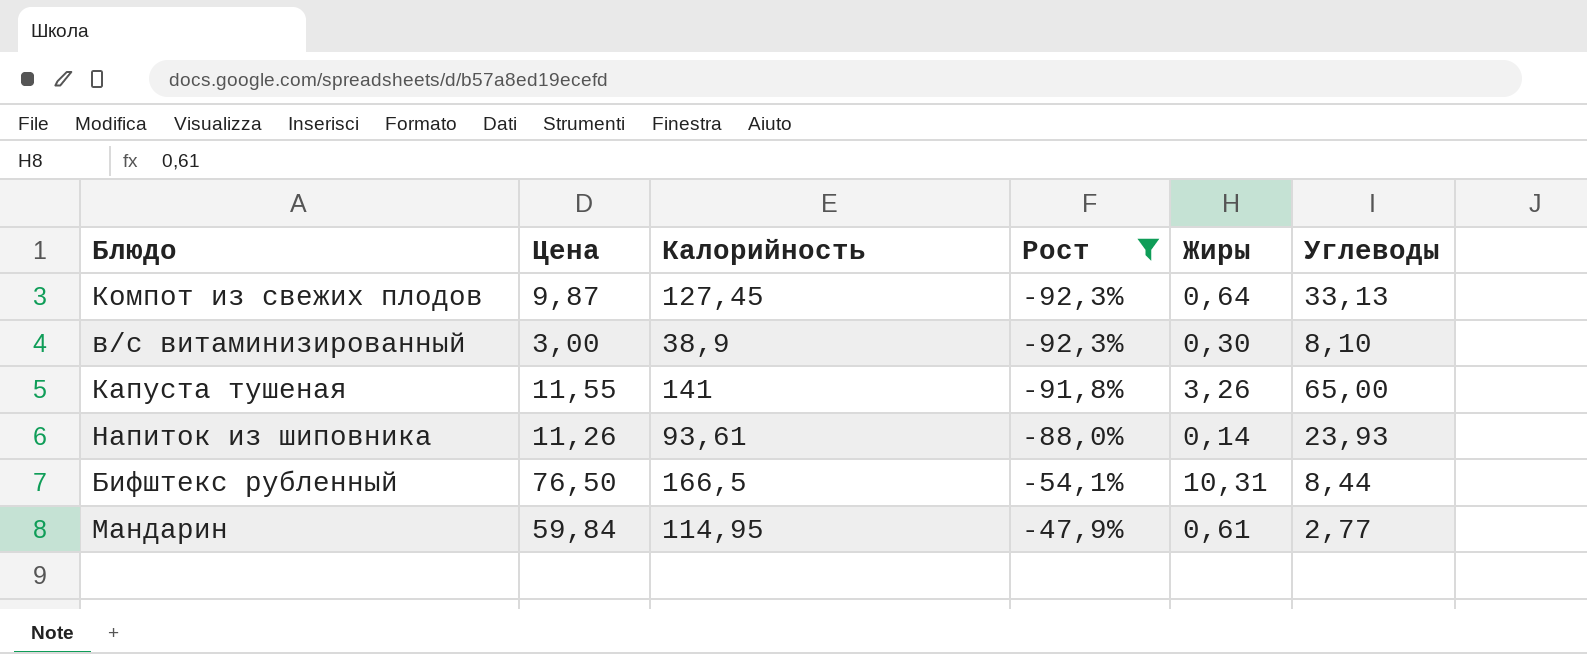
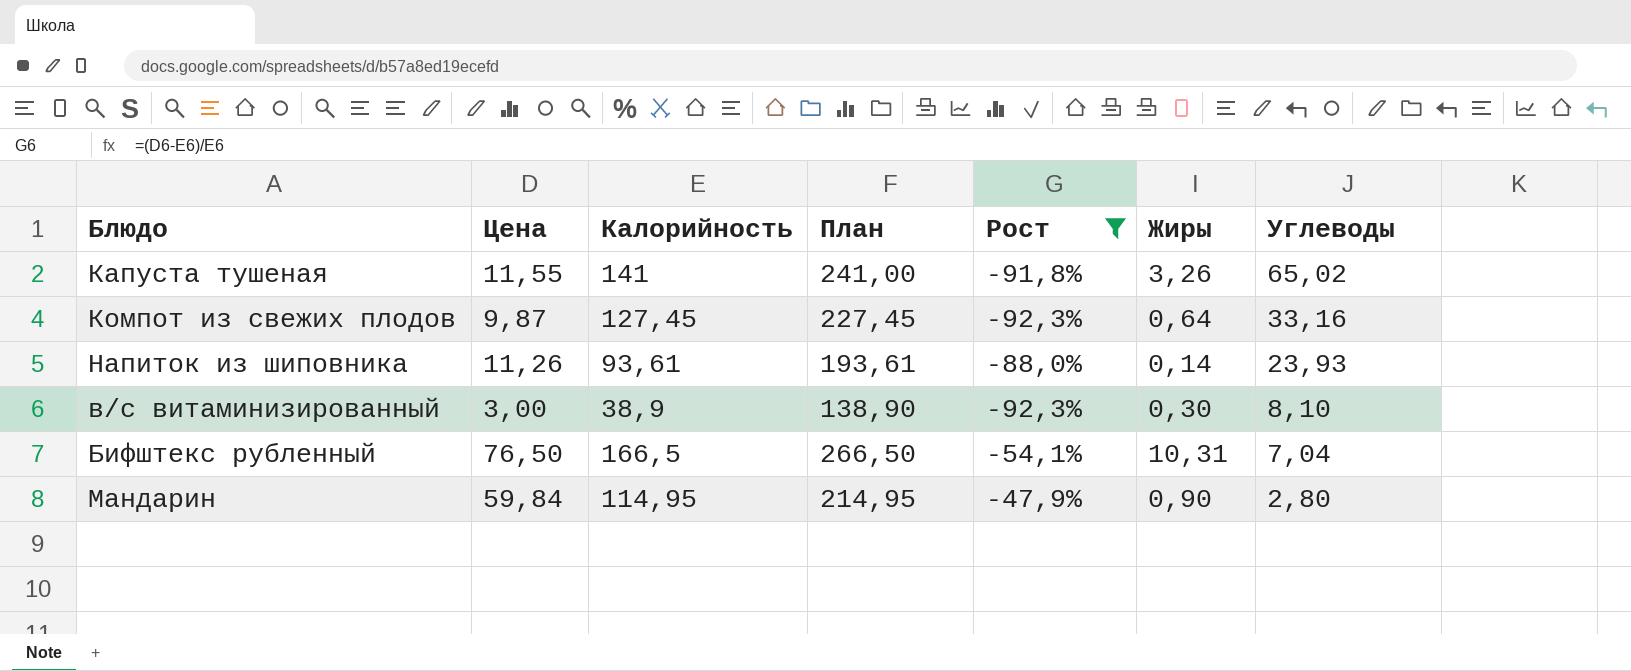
row order: Рост ascending -> Углеводы descending
column План | formula: none -> [Калорийность] + 100
Капуста тушеная | Углеводы: 65,00 -> 65,02
Компот из свежих плодов | Углеводы: 33,13 -> 33,16
Бифштекс рубленный | Углеводы: 8,44 -> 7,04
Мандарин | Жиры: 0,61 -> 0,90
Мандарин | Углеводы: 2,77 -> 2,80

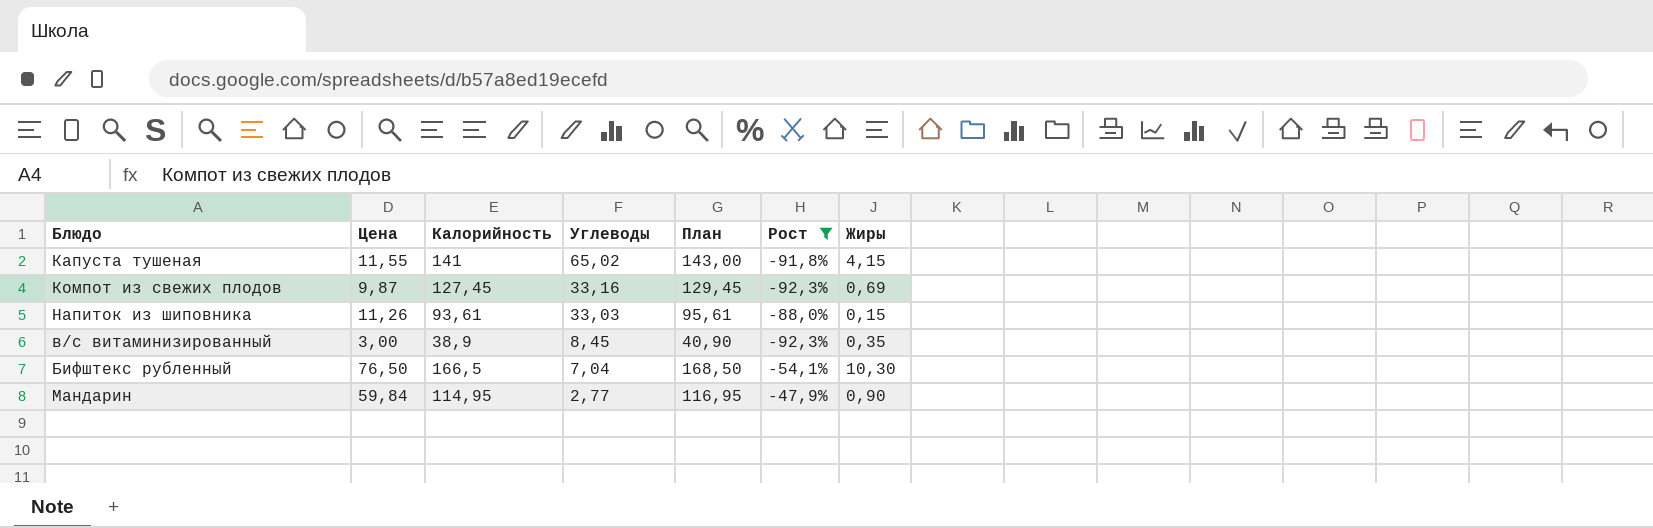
column Углеводы | position: 7 -> 4
column План | formula: [Калорийность] + 100 -> [Калорийность] + 2
Капуста тушеная | Жиры: 3,26 -> 4,15
Компот из свежих плодов | Жиры: 0,64 -> 0,69
Напиток из шиповника | Углеводы: 23,93 -> 33,03
Напиток из шиповника | Жиры: 0,14 -> 0,15
в/с витаминизированный | Углеводы: 8,10 -> 8,45
в/с витаминизированный | Жиры: 0,30 -> 0,35
Бифштекс рубленный | Жиры: 10,31 -> 10,30
Мандарин | Углеводы: 2,80 -> 2,77

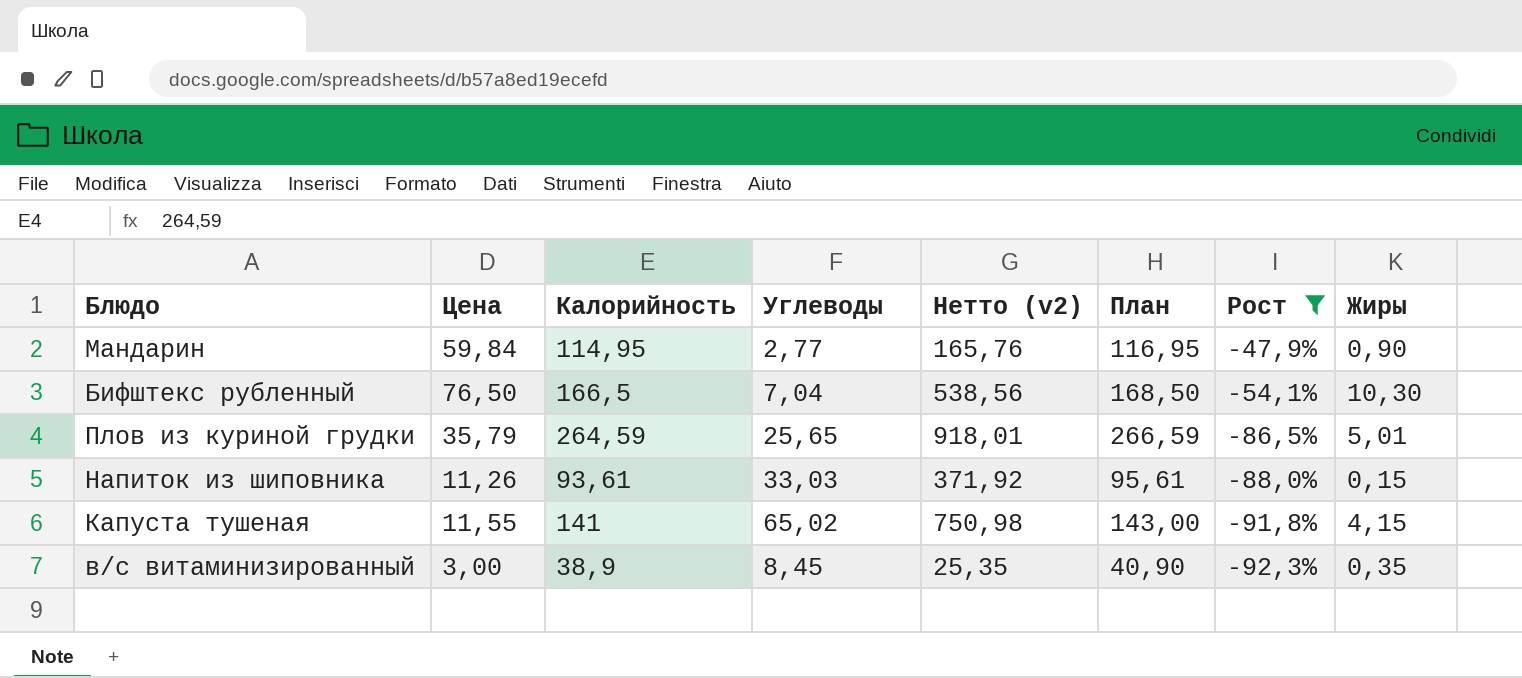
row order: Углеводы descending -> Рост descending
column Нетто (v2) | formula: none -> [Цена] * [Углеводы]
row Компот из свежих плодов: 9,87 | 127,45 | 33,16 | 129,45 | -92,3% | 0,69 -> none
row Плов из куриной грудки: none -> 35,79 | 264,59 | 25,65 | 918,01 | 266,59 | -86,5% | 5,01

